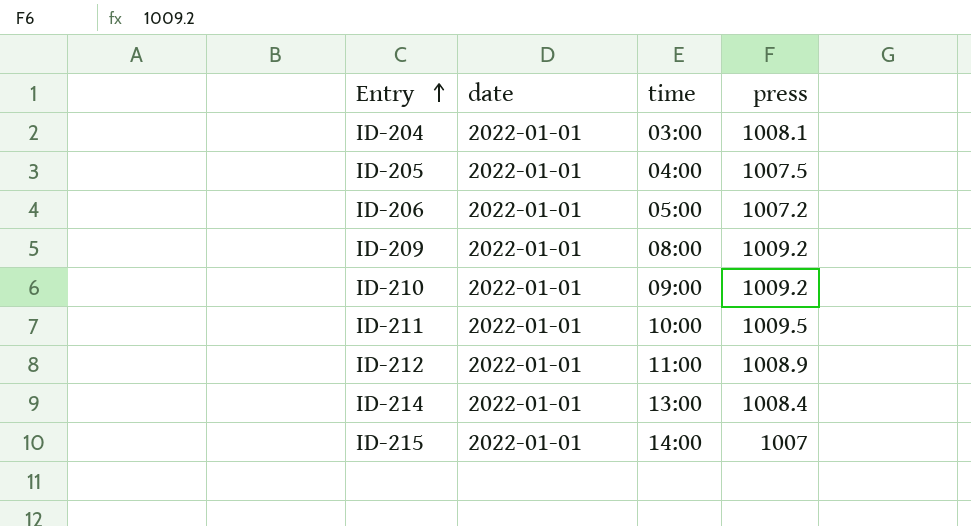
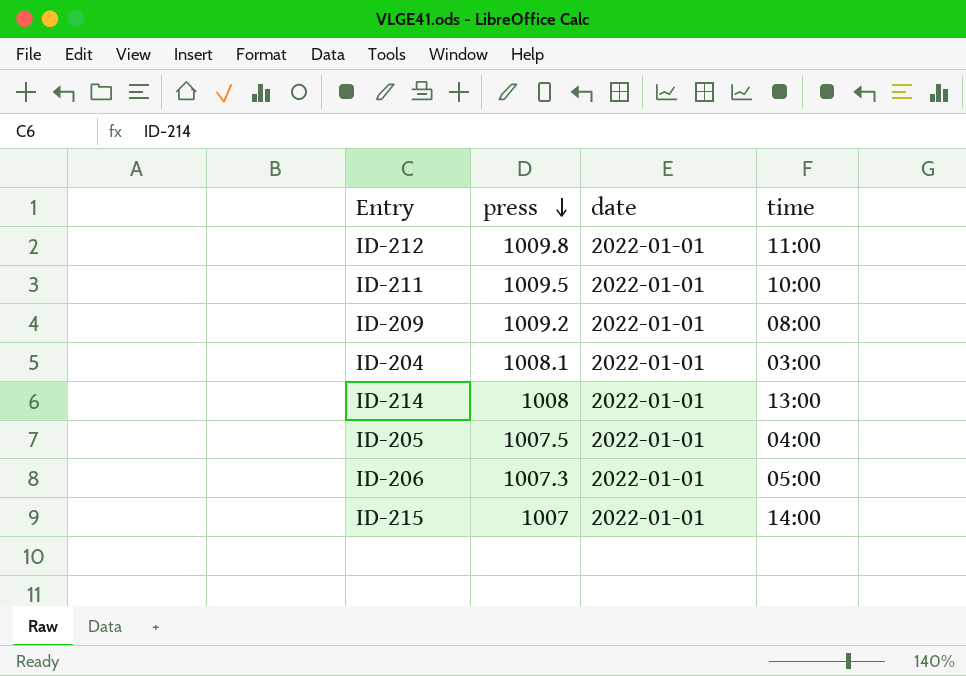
row order: Entry ascending -> press descending
column press | position: 4 -> 2
row ID-210: 2022-01-01 | 09:00 | 1009.2 -> none
ID-212 | press: 1008.9 -> 1009.8
ID-214 | press: 1008.4 -> 1008
ID-206 | press: 1007.2 -> 1007.3

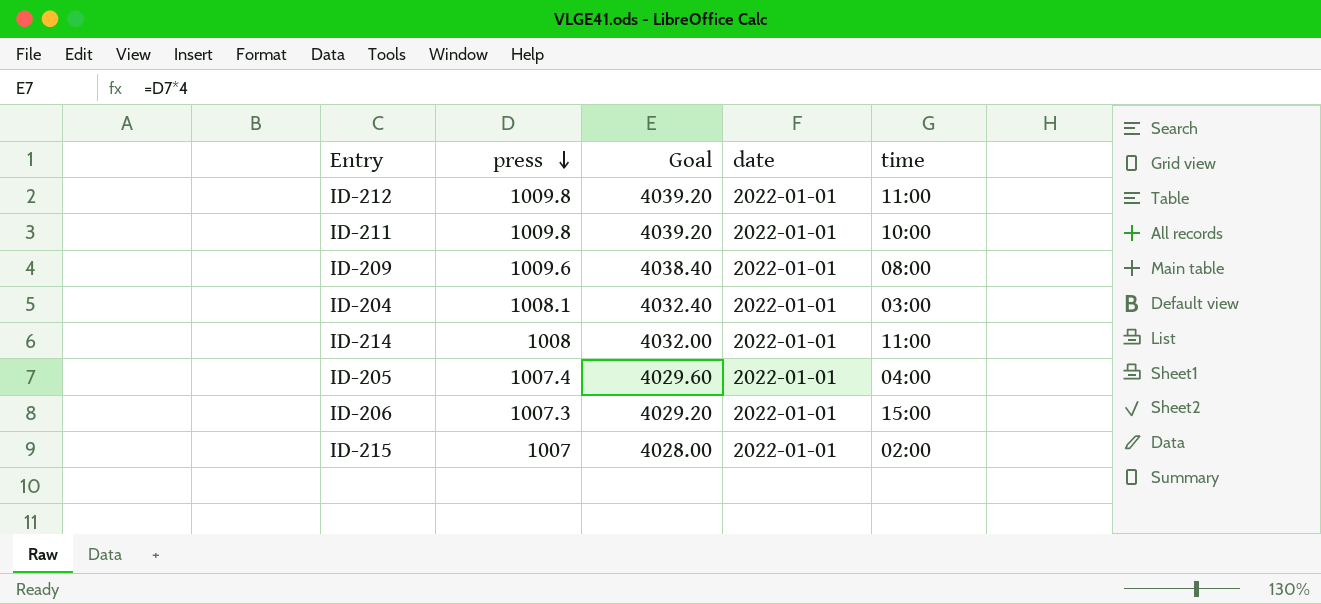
column Goal | formula: none -> [press] * 4
ID-211 | press: 1009.5 -> 1009.8
ID-209 | press: 1009.2 -> 1009.6
ID-214 | time: 13:00 -> 11:00
ID-205 | press: 1007.5 -> 1007.4
ID-206 | time: 05:00 -> 15:00
ID-215 | time: 14:00 -> 02:00

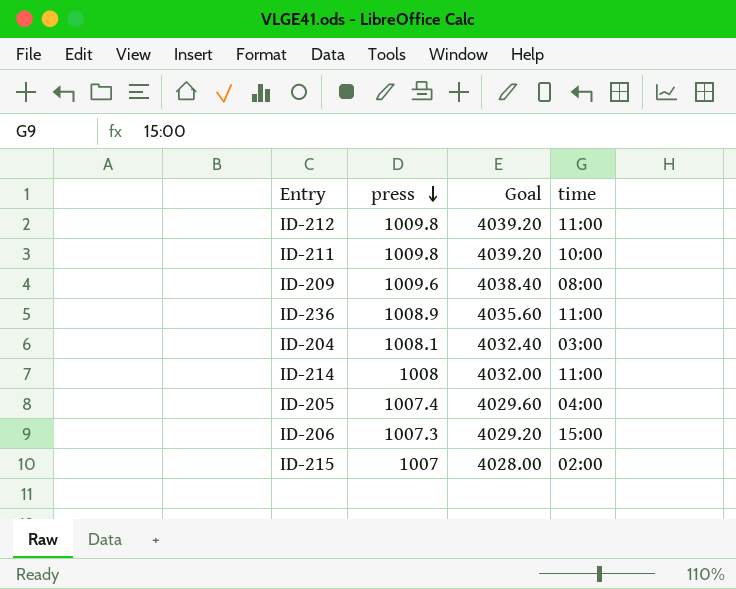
column date | position: 4 -> none
row ID-236: none -> 1008.9 | 4035.60 | 11:00

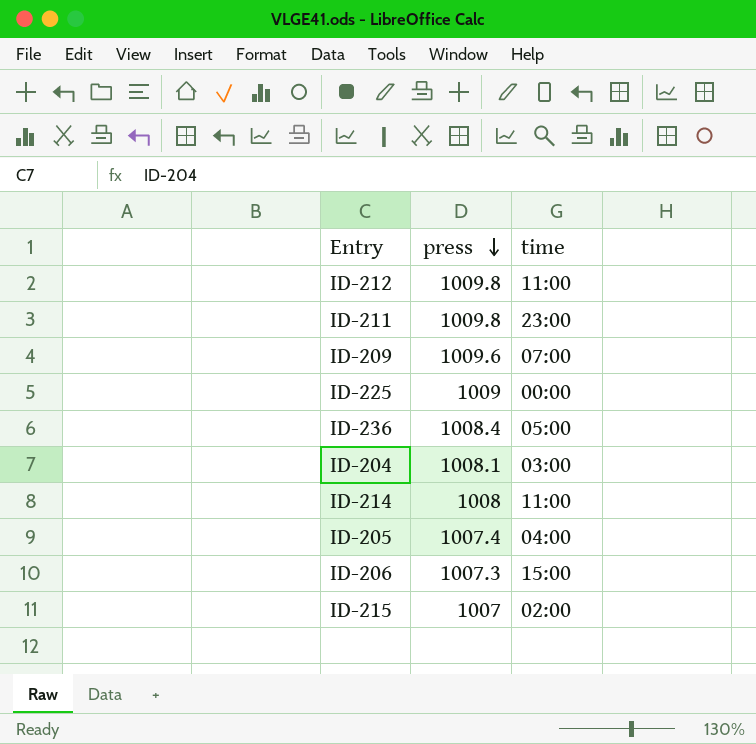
column Goal | formula: [press] * 4 -> none
ID-211 | time: 10:00 -> 23:00
ID-209 | time: 08:00 -> 07:00
row ID-225: none -> 1009 | 00:00
ID-236 | press: 1008.9 -> 1008.4
ID-236 | time: 11:00 -> 05:00

